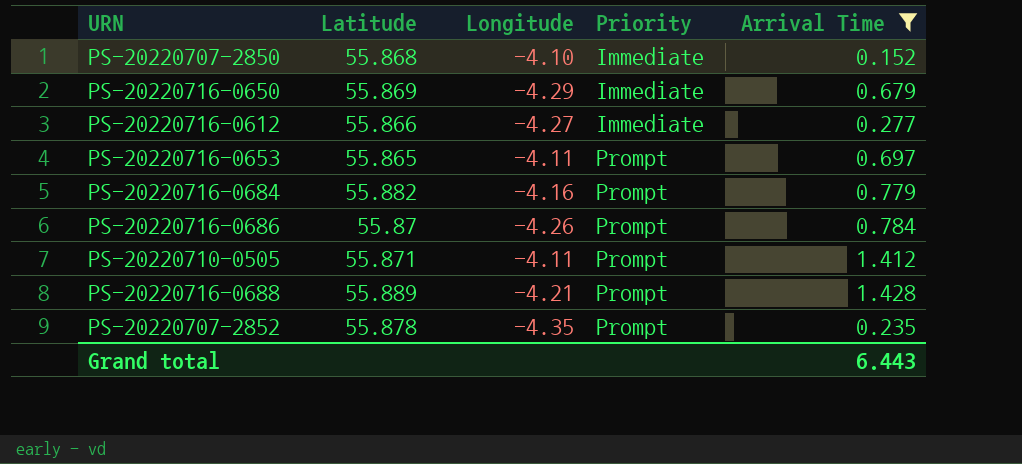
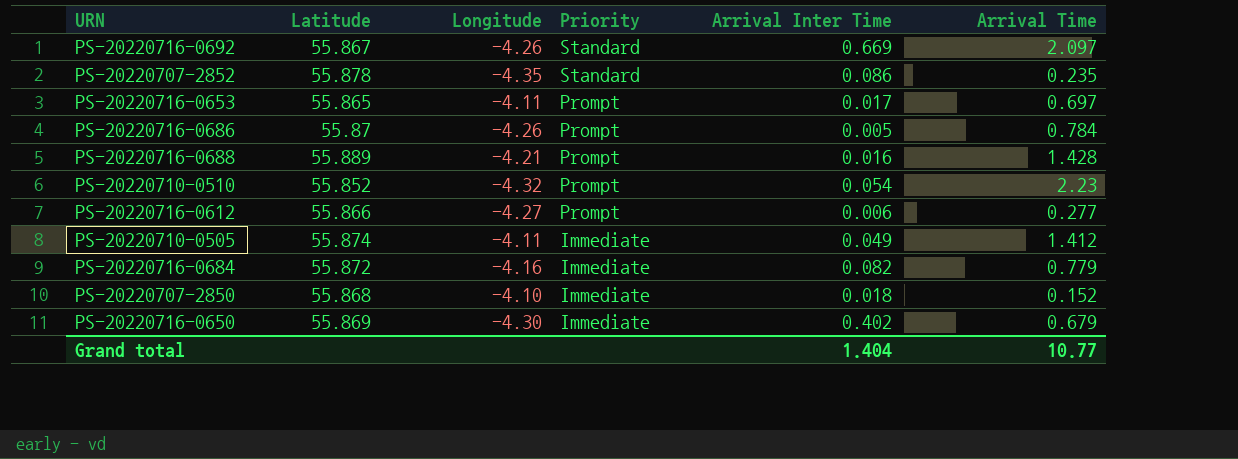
filter: Arrival Time <= 1.428 -> none
row order: Priority ascending -> Priority descending
column Arrival Inter Time | position: none -> 5
PS-20220707-2852 | Priority: Prompt -> Standard
PS-20220716-0612 | Priority: Immediate -> Prompt
PS-20220710-0505 | Latitude: 55.871 -> 55.874
PS-20220710-0505 | Priority: Prompt -> Immediate
PS-20220716-0684 | Latitude: 55.882 -> 55.872
PS-20220716-0684 | Priority: Prompt -> Immediate
PS-20220716-0650 | Longitude: -4.29 -> -4.30
Grand total | Arrival Time: 6.443 -> 10.77

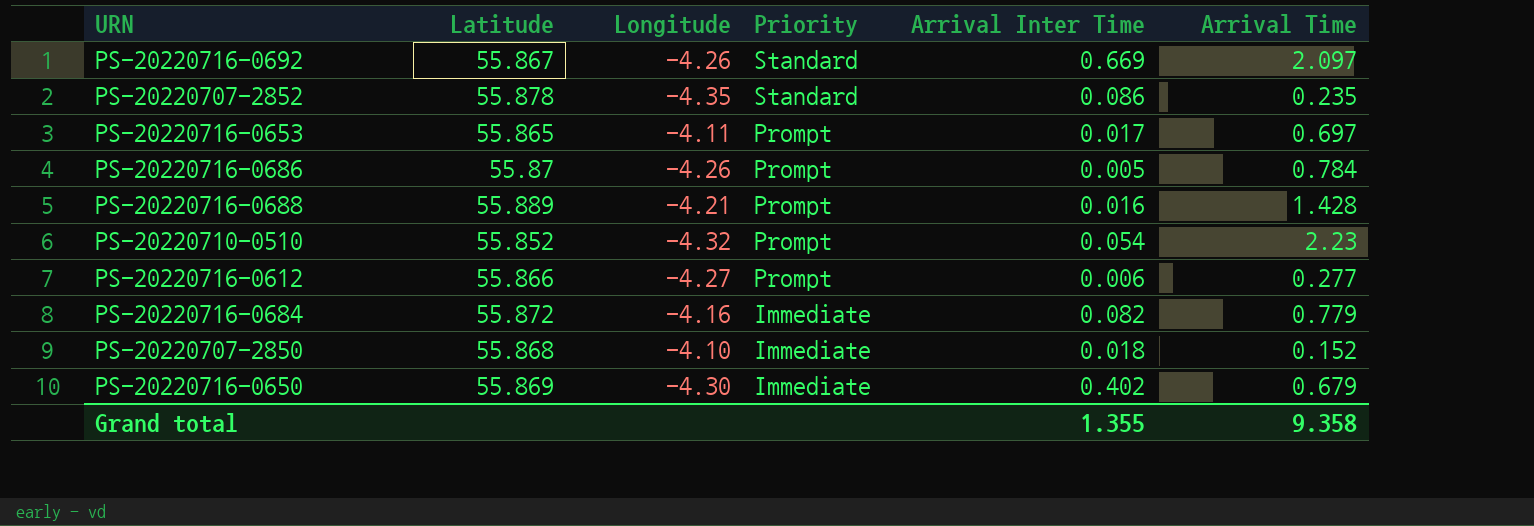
row PS-20220710-0505: 55.874 | -4.11 | Immediate | 0.049 | 1.412 -> none
Grand total | Arrival Inter Time: 1.404 -> 1.355
Grand total | Arrival Time: 10.77 -> 9.358

